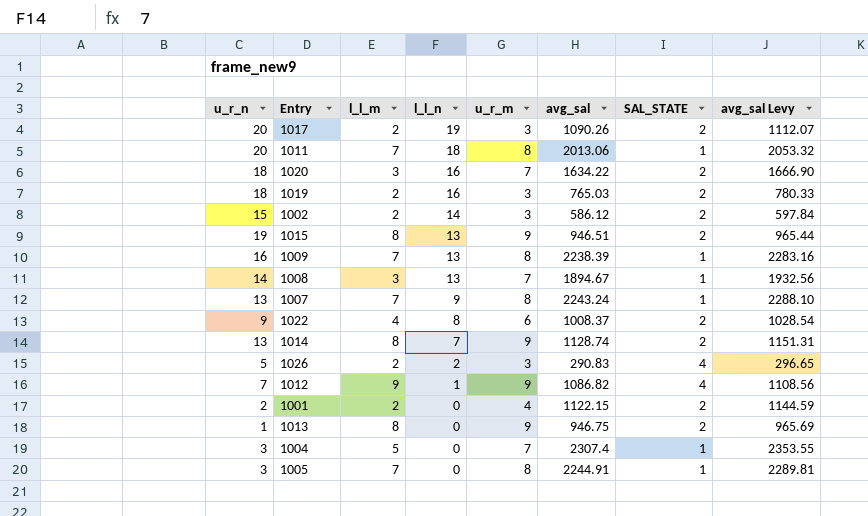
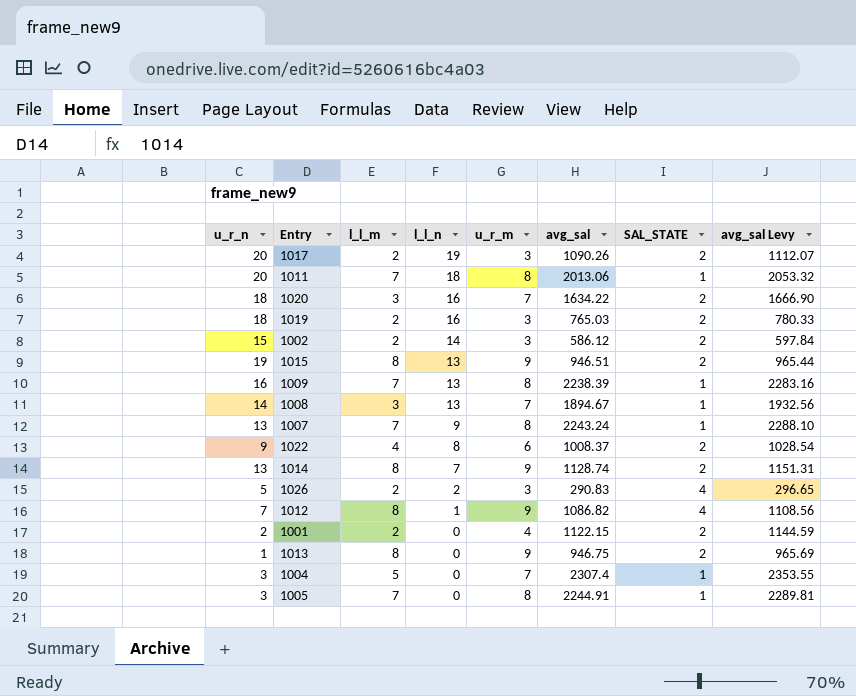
1012 | l_l_m: 9 -> 8

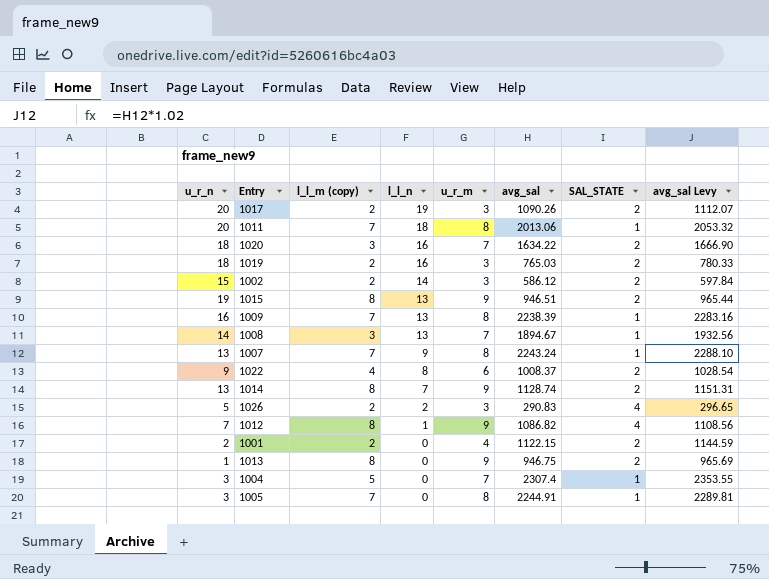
column name: l_l_m -> l_l_m (copy)

